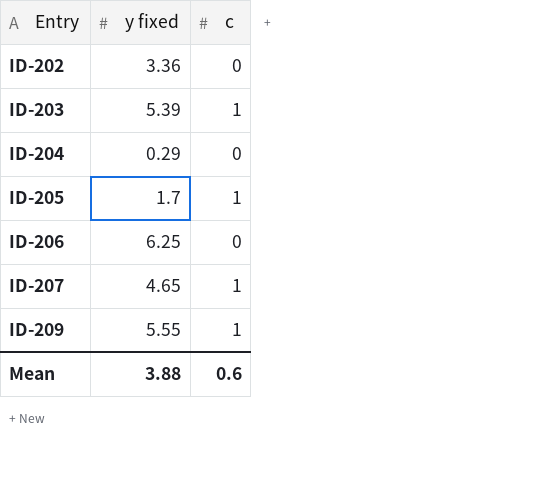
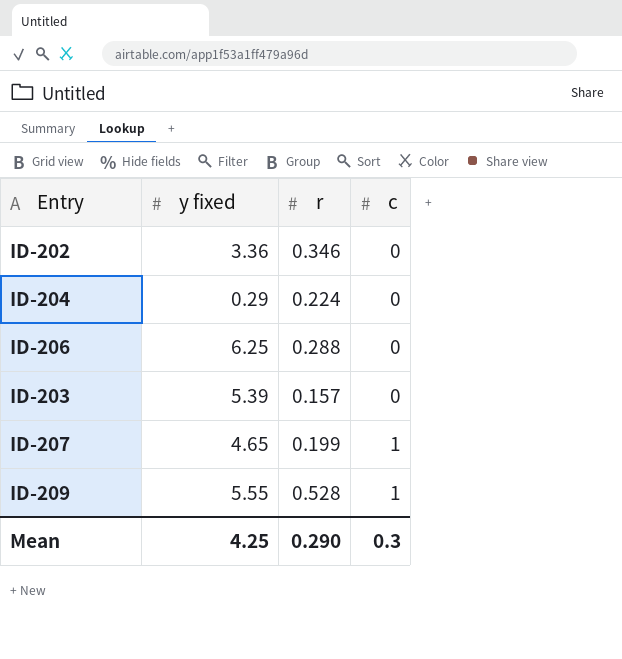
row order: Entry ascending -> c ascending
column r | position: none -> 3
row ID-205: 1.7 | 1 -> none
ID-203 | c: 1 -> 0
Mean | y fixed: 3.88 -> 4.25
Mean | c: 0.6 -> 0.3

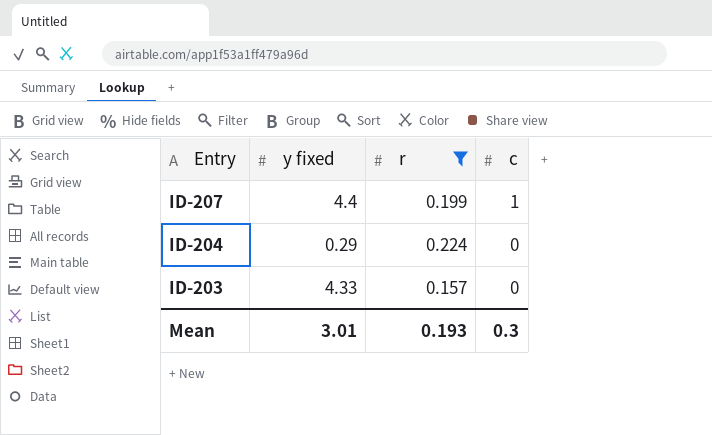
filter: none -> r <= 0.224
row order: c ascending -> Entry descending
ID-207 | y fixed: 4.65 -> 4.4
ID-203 | y fixed: 5.39 -> 4.33
Mean | y fixed: 4.25 -> 3.01
Mean | r: 0.290 -> 0.193

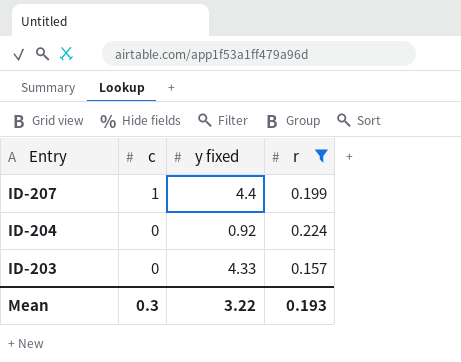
column c | position: 4 -> 2
ID-204 | y fixed: 0.29 -> 0.92
Mean | y fixed: 3.01 -> 3.22

